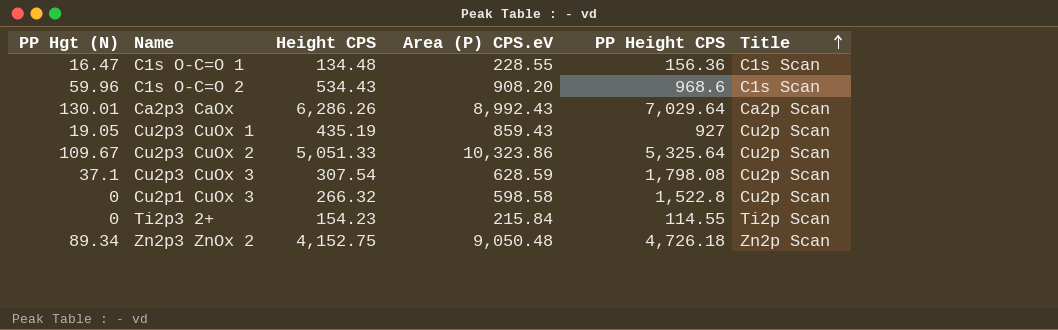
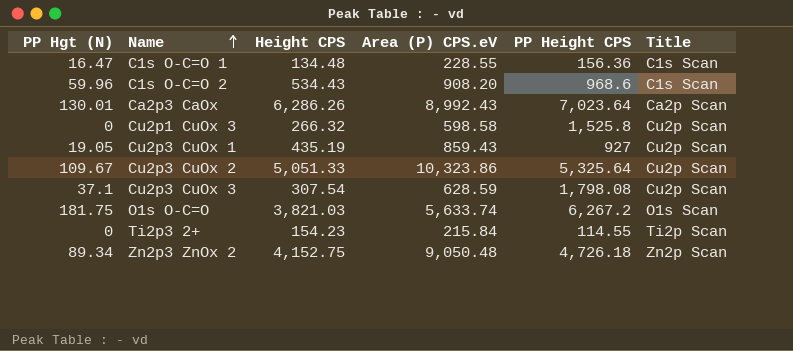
row order: Title ascending -> Name ascending
Ca2p3 CaOx | PP Height CPS: 7,029.64 -> 7,023.64
Cu2p1 CuOx 3 | PP Height CPS: 1,522.8 -> 1,525.8
row O1s O-C=O: none -> 181.75 | 3,821.03 | 5,633.74 | 6,267.2 | O1s Scan

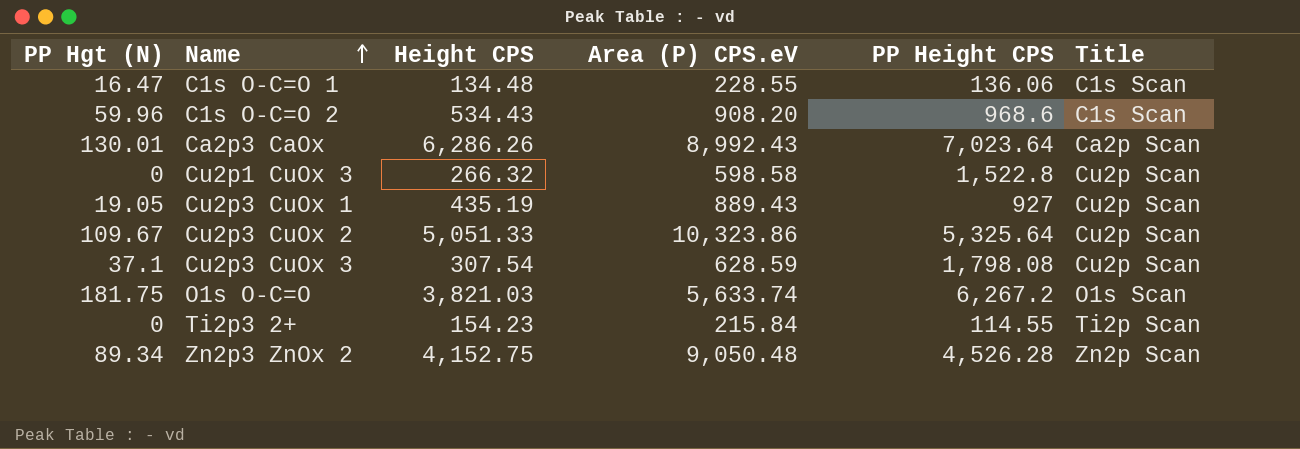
C1s O-C=O 1 | PP Height CPS: 156.36 -> 136.06
Cu2p1 CuOx 3 | PP Height CPS: 1,525.8 -> 1,522.8
Cu2p3 CuOx 1 | Area (P) CPS.eV: 859.43 -> 889.43
Zn2p3 ZnOx 2 | PP Height CPS: 4,726.18 -> 4,526.28

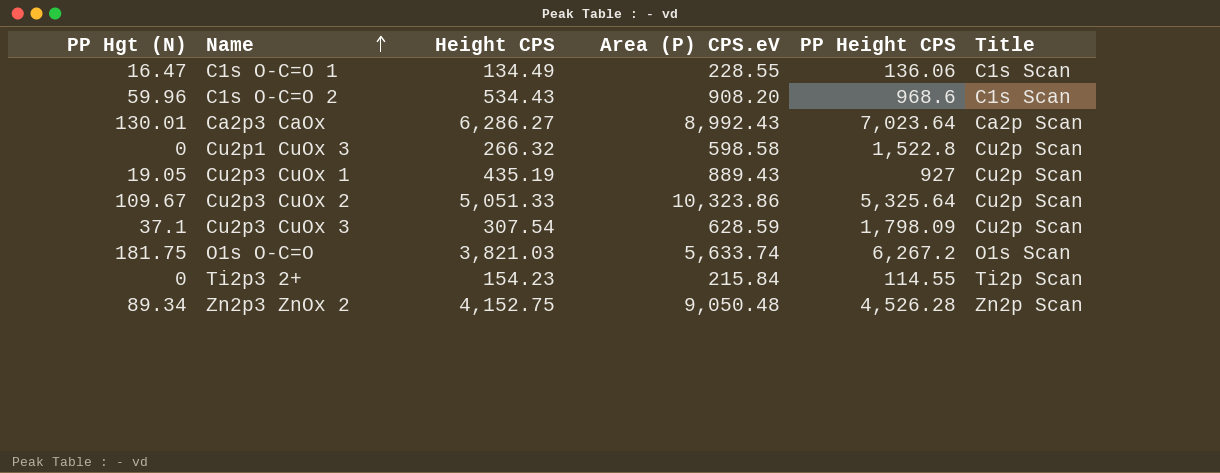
C1s O-C=O 1 | Height CPS: 134.48 -> 134.49
Ca2p3 CaOx | Height CPS: 6,286.26 -> 6,286.27
Cu2p3 CuOx 3 | PP Height CPS: 1,798.08 -> 1,798.09

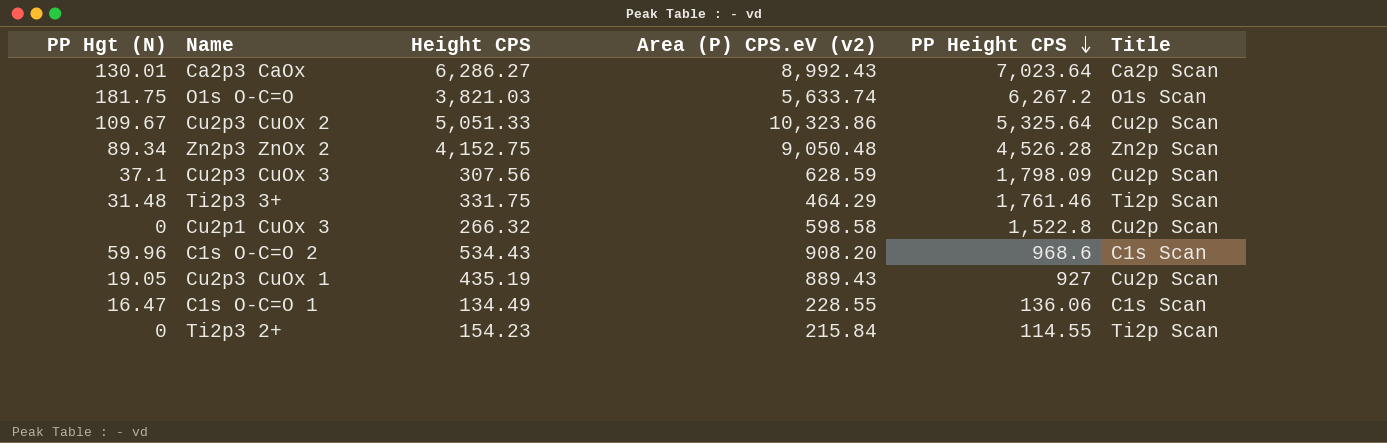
row order: Name ascending -> PP Height CPS descending
column name: Area (P) CPS.eV -> Area (P) CPS.eV (v2)
Cu2p3 CuOx 3 | Height CPS: 307.54 -> 307.56
row Ti2p3 3+: none -> 31.48 | 331.75 | 464.29 | 1,761.46 | Ti2p Scan

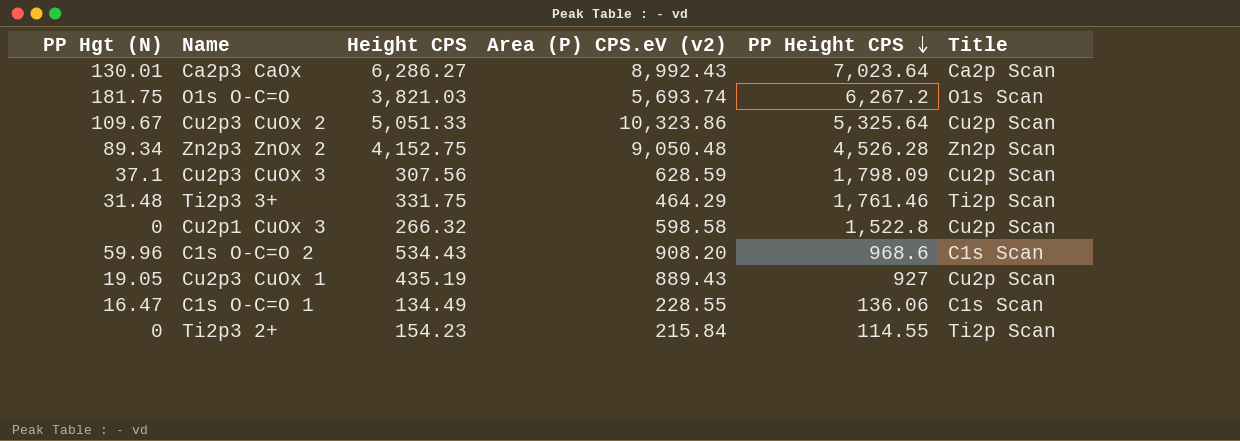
O1s O-C=O | Area (P) CPS.eV (v2): 5,633.74 -> 5,693.74

